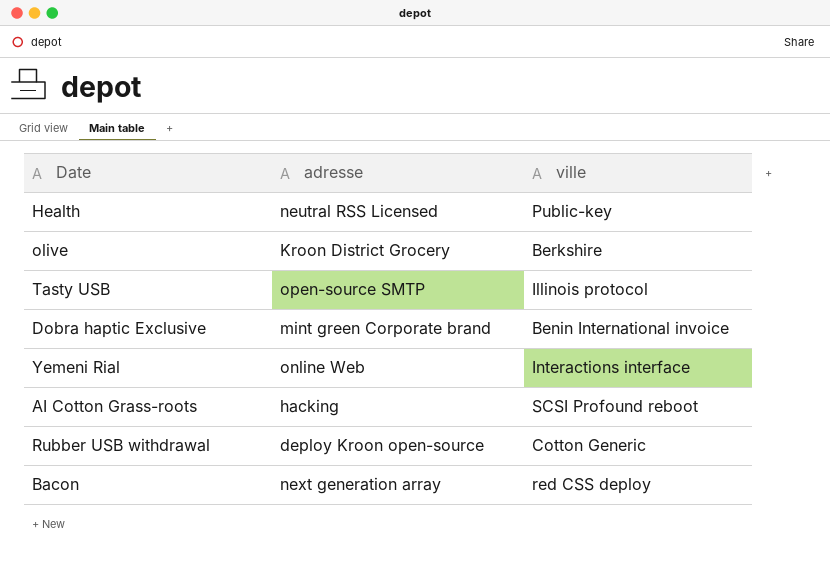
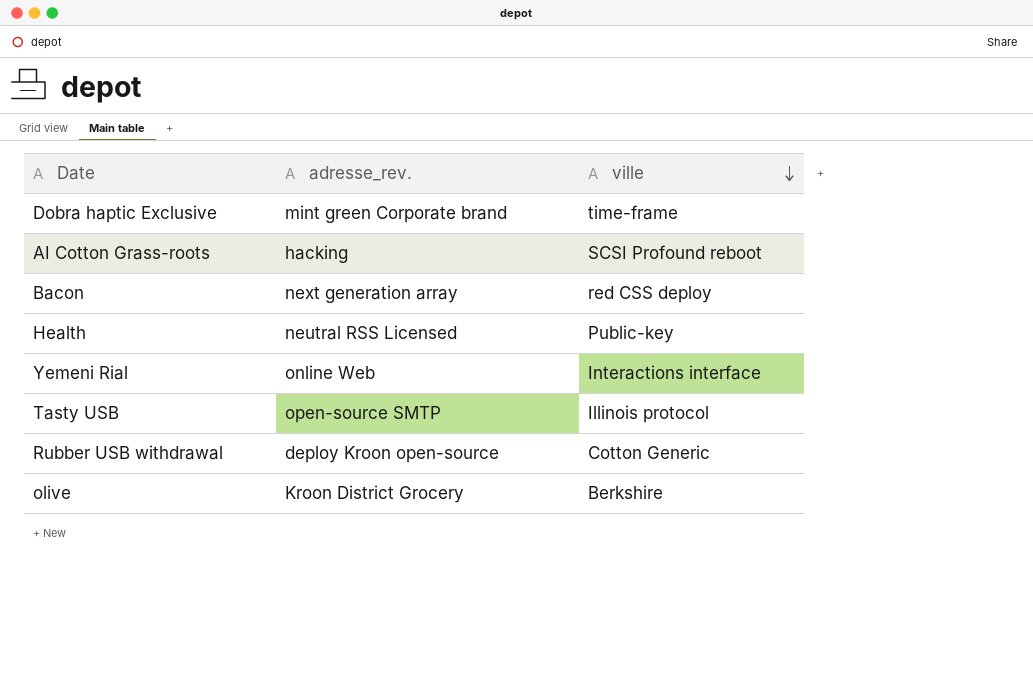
row order: none -> ville descending
column name: adresse -> adresse_rev.
Dobra haptic Exclusive | ville: Benin International invoice -> time-frame

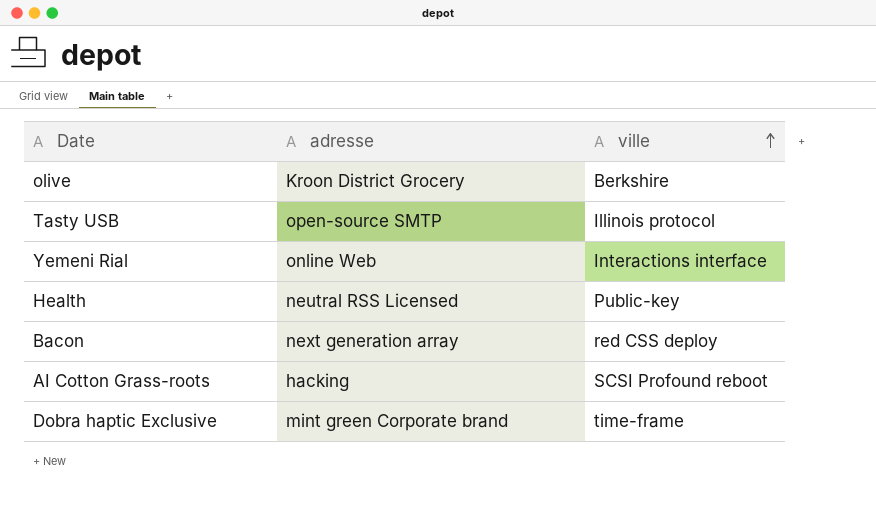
row order: ville descending -> ville ascending
column name: adresse_rev. -> adresse
row Rubber USB withdrawal: deploy Kroon open-source | Cotton Generic -> none

